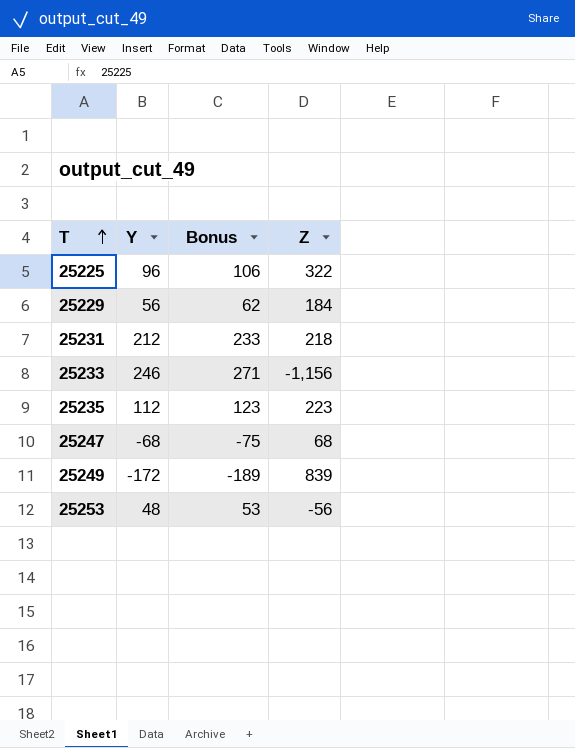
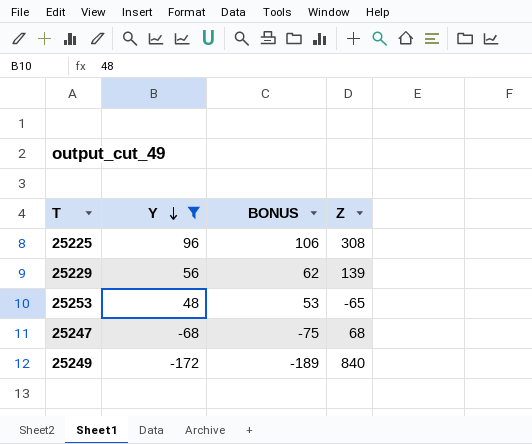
filter: none -> Y <= 96
row order: T ascending -> Y descending
column name: Bonus -> BONUS
25225 | Z: 322 -> 308
25229 | Z: 184 -> 139
25253 | Z: -56 -> -65
25249 | Z: 839 -> 840

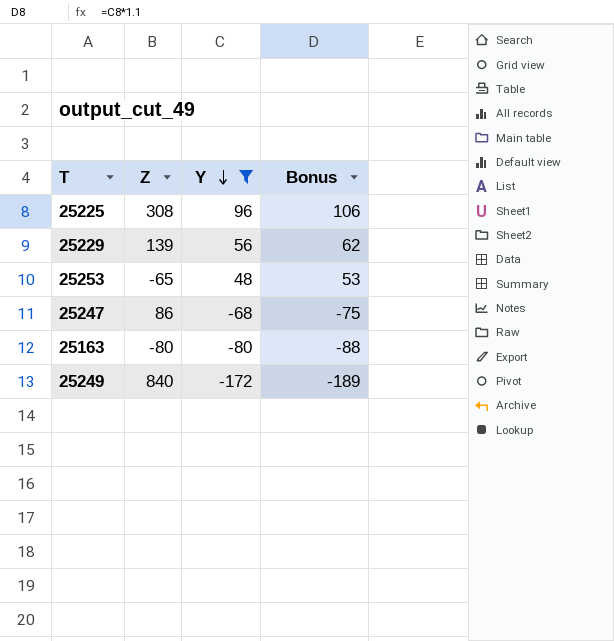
column Z | position: 4 -> 2
column name: BONUS -> Bonus
25247 | Z: 68 -> 86
row 25163: none -> -80 | -80 | -88

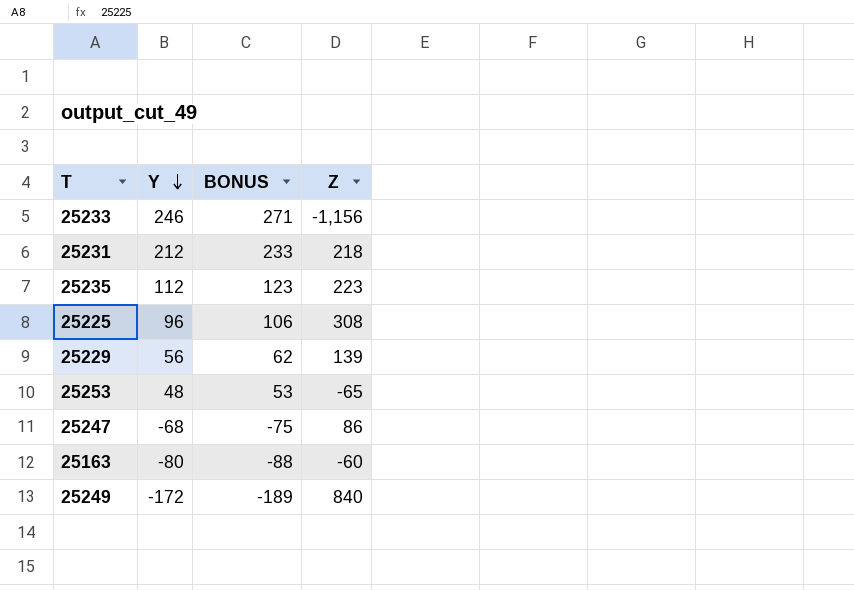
filter: Y <= 96 -> none
column name: Bonus -> BONUS
column Z | position: 2 -> 4
25163 | Z: -80 -> -60

